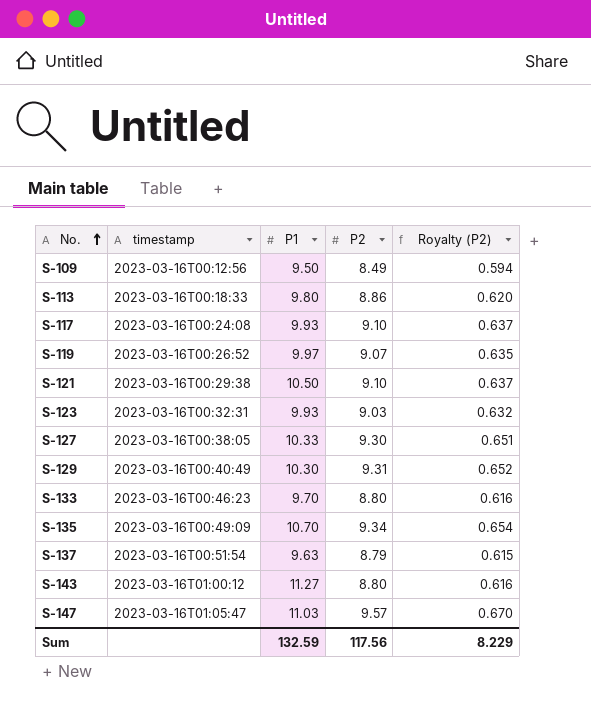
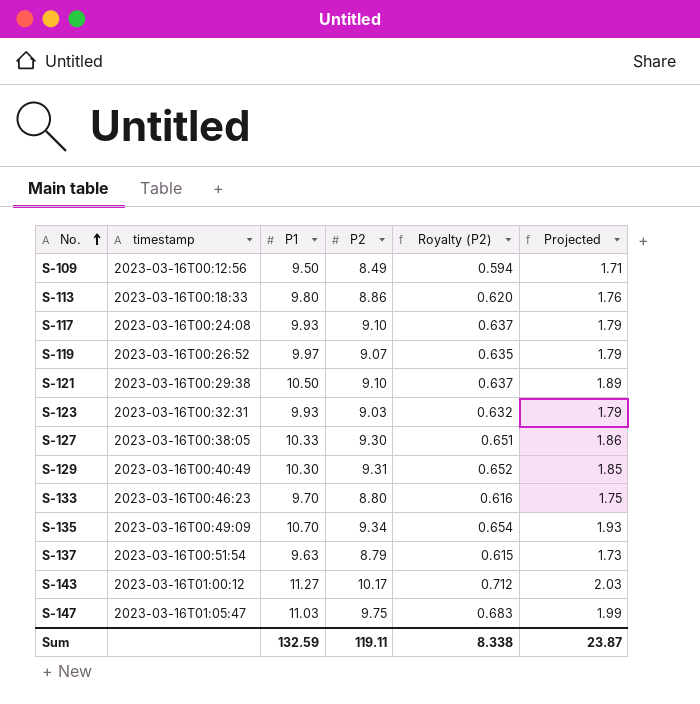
column Projected | formula: none -> [P1] * 0.18
S-143 | P2: 8.80 -> 10.17
S-143 | Royalty (P2): 0.616 -> 0.712
S-147 | P2: 9.57 -> 9.75
S-147 | Royalty (P2): 0.670 -> 0.683
Sum | P2: 117.56 -> 119.11
Sum | Royalty (P2): 8.229 -> 8.338

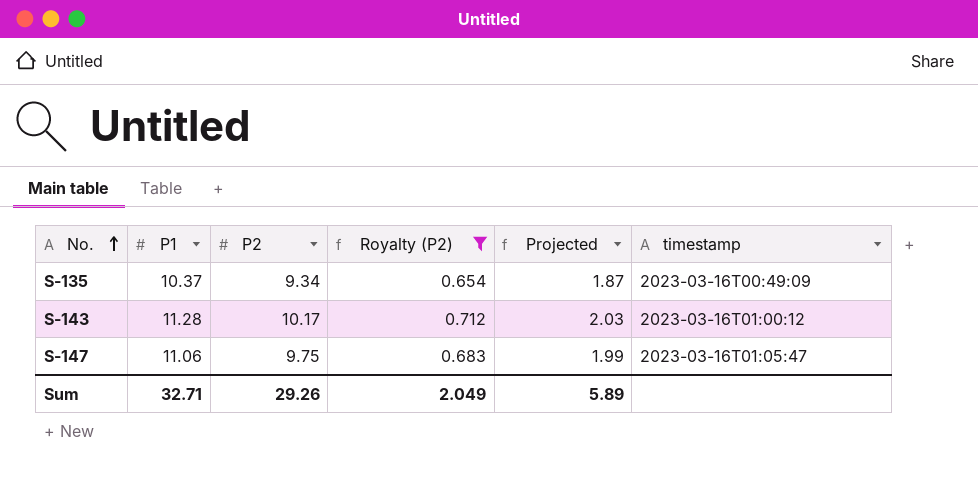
filter: none -> Royalty (P2) >= 0.654
column timestamp | position: 2 -> 6
S-135 | P1: 10.70 -> 10.37
S-135 | Projected: 1.93 -> 1.87
S-143 | P1: 11.27 -> 11.28
S-147 | P1: 11.03 -> 11.06
Sum | P1: 132.59 -> 32.71
Sum | P2: 119.11 -> 29.26
Sum | Royalty (P2): 8.338 -> 2.049
Sum | Projected: 23.87 -> 5.89

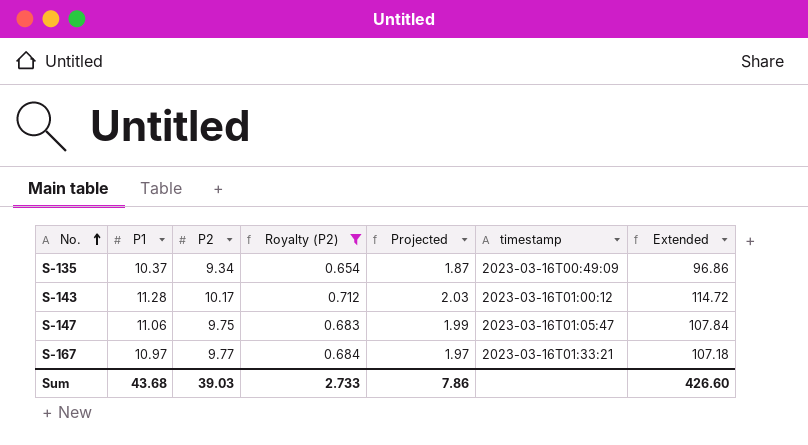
column Extended | formula: none -> [P1] * [P2]
row S-167: none -> 10.97 | 9.77 | 0.684 | 1.97 | 2023-03-16T01:33:21 | 107.18
Sum | P1: 32.71 -> 43.68
Sum | P2: 29.26 -> 39.03
Sum | Royalty (P2): 2.049 -> 2.733
Sum | Projected: 5.89 -> 7.86

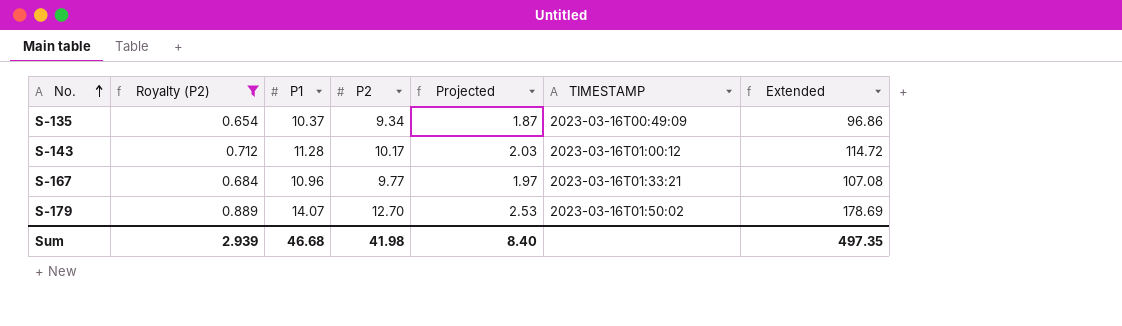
column Royalty (P2) | position: 4 -> 2
column name: timestamp -> TIMESTAMP
row S-147: 11.06 | 9.75 | 0.683 | 1.99 | 2023-03-16T01:05:47 | 107.84 -> none
S-167 | P1: 10.97 -> 10.96
S-167 | Extended: 107.18 -> 107.08
row S-179: none -> 0.889 | 14.07 | 12.70 | 2.53 | 2023-03-16T01:50:02 | 178.69
Sum | Royalty (P2): 2.733 -> 2.939
Sum | P1: 43.68 -> 46.68
Sum | P2: 39.03 -> 41.98
Sum | Projected: 7.86 -> 8.40
Sum | Extended: 426.60 -> 497.35

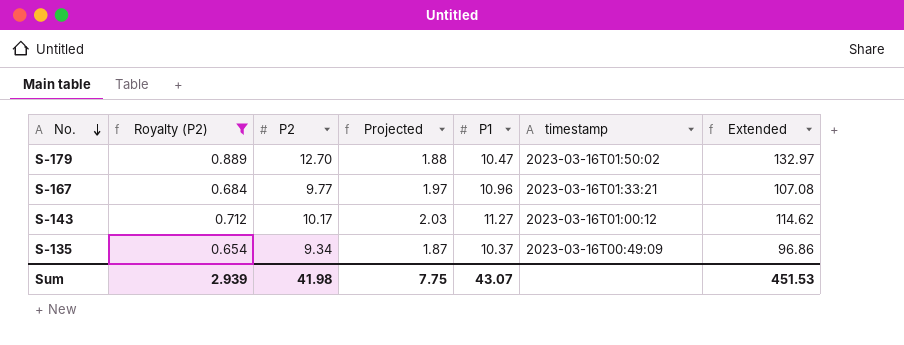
row order: No. ascending -> No. descending
column P1 | position: 3 -> 5
column name: TIMESTAMP -> timestamp
S-179 | Projected: 2.53 -> 1.88
S-179 | P1: 14.07 -> 10.47
S-179 | Extended: 178.69 -> 132.97
S-143 | P1: 11.28 -> 11.27
S-143 | Extended: 114.72 -> 114.62
Sum | Projected: 8.40 -> 7.75
Sum | P1: 46.68 -> 43.07
Sum | Extended: 497.35 -> 451.53

